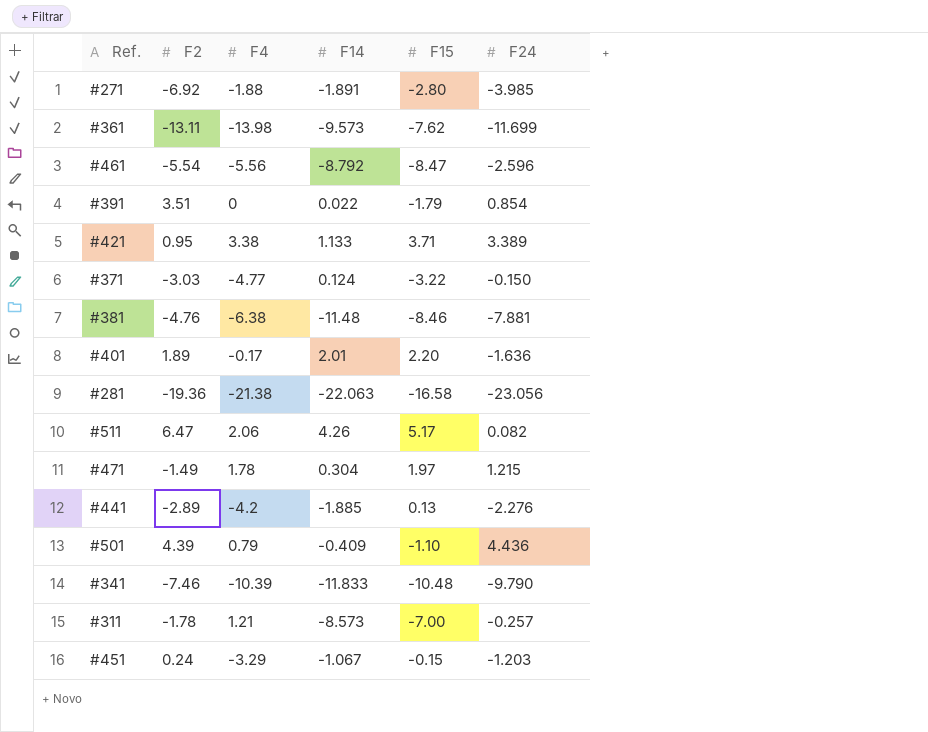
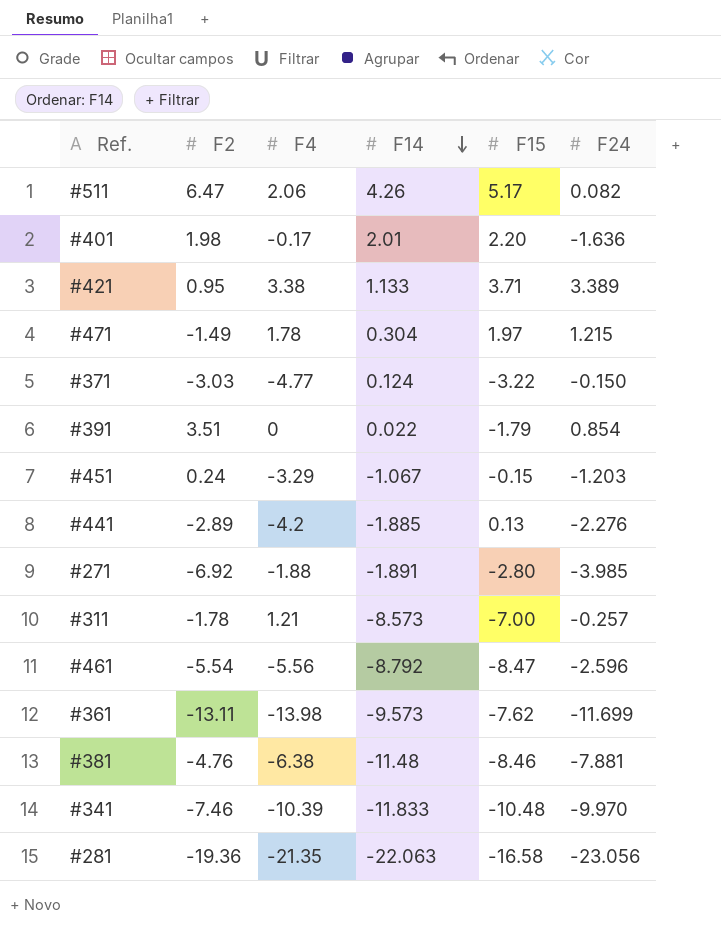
row order: none -> F14 descending
row #501: 4.39 | 0.79 | -0.409 | -1.10 | 4.436 -> none
#401 | F2: 1.89 -> 1.98
#341 | F24: -9.790 -> -9.970
#281 | F4: -21.38 -> -21.35

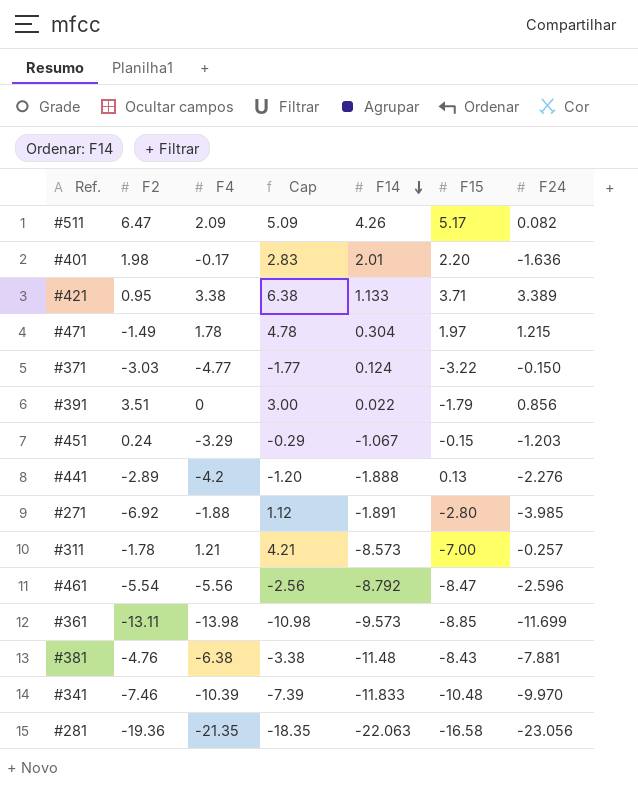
column Cap | formula: none -> [F4] + 3
#511 | F4: 2.06 -> 2.09
#391 | F24: 0.854 -> 0.856
#441 | F14: -1.885 -> -1.888
#361 | F15: -7.62 -> -8.85
#381 | F15: -8.46 -> -8.43

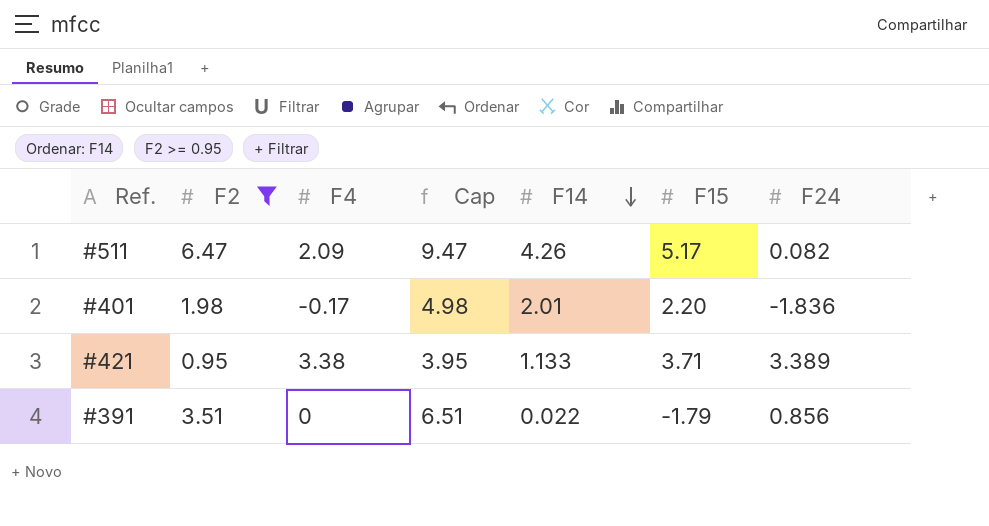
filter: none -> F2 >= 0.95
column Cap | formula: [F4] + 3 -> [F2] + 3
#401 | F24: -1.636 -> -1.836

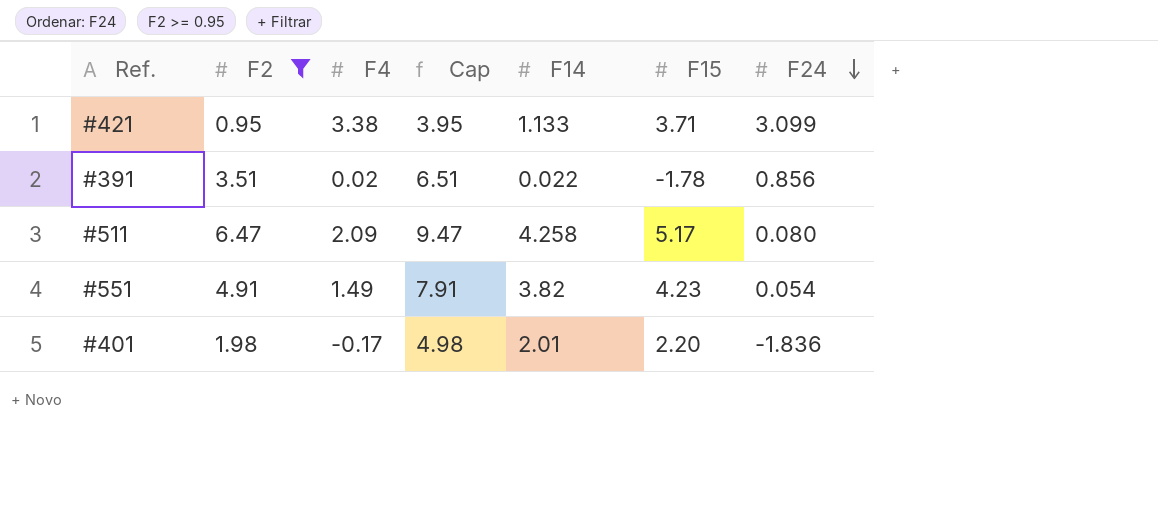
row order: F14 descending -> F24 descending
#421 | F24: 3.389 -> 3.099
#391 | F4: 0 -> 0.02
#391 | F15: -1.79 -> -1.78
#511 | F14: 4.26 -> 4.258
#511 | F24: 0.082 -> 0.080
row #551: none -> 4.91 | 1.49 | 7.91 | 3.82 | 4.23 | 0.054

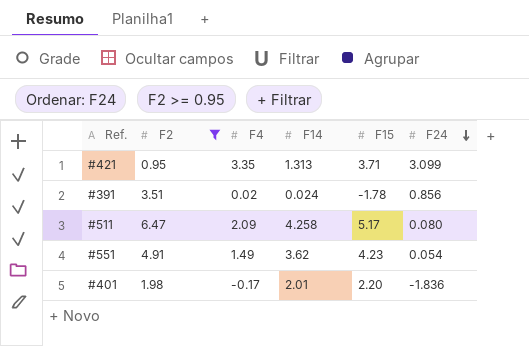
column Cap | formula: [F2] + 3 -> none
#421 | F4: 3.38 -> 3.35
#421 | F14: 1.133 -> 1.313
#391 | F14: 0.022 -> 0.024
#551 | F14: 3.82 -> 3.62

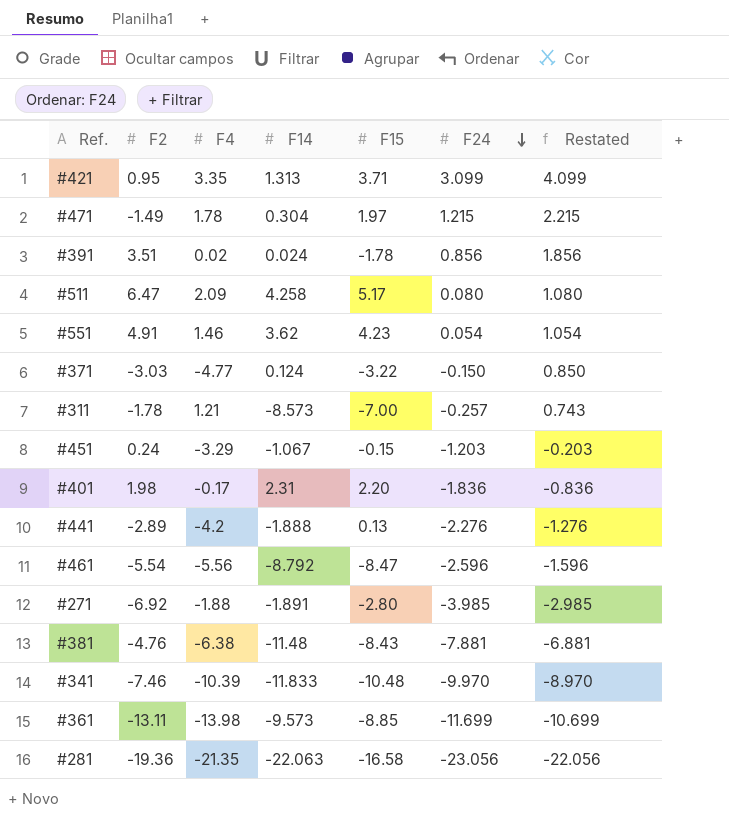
filter: F2 >= 0.95 -> none
column Restated | formula: none -> [F24] + 1
#551 | F4: 1.49 -> 1.46
#401 | F14: 2.01 -> 2.31

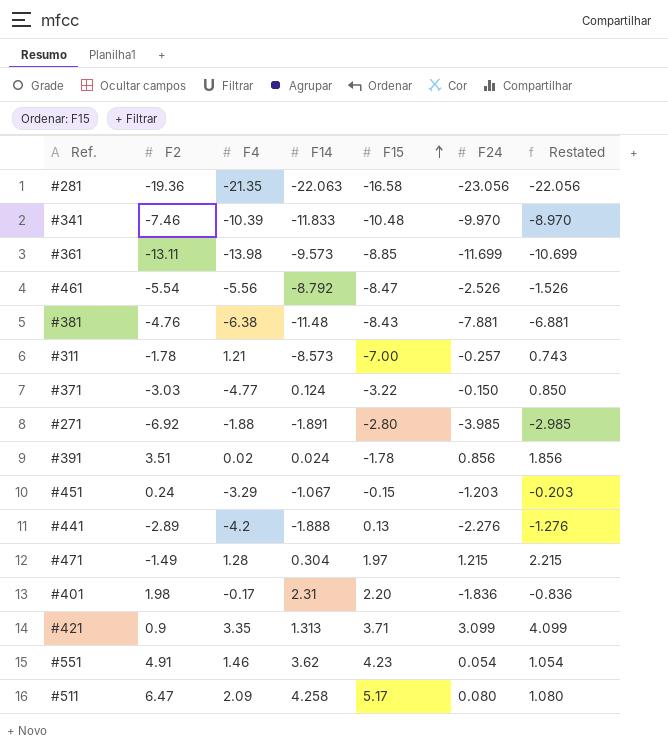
row order: F24 descending -> F15 ascending
#461 | F24: -2.596 -> -2.526
#461 | Restated: -1.596 -> -1.526
#471 | F4: 1.78 -> 1.28
#421 | F2: 0.95 -> 0.9

